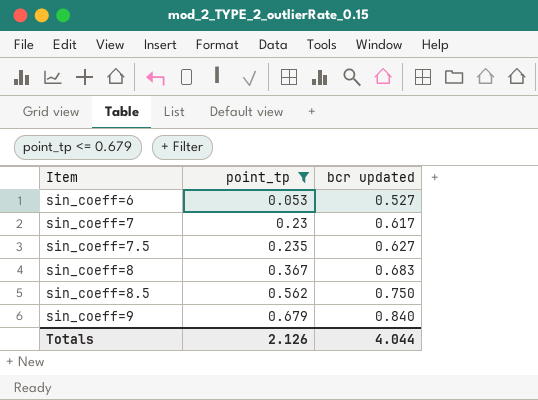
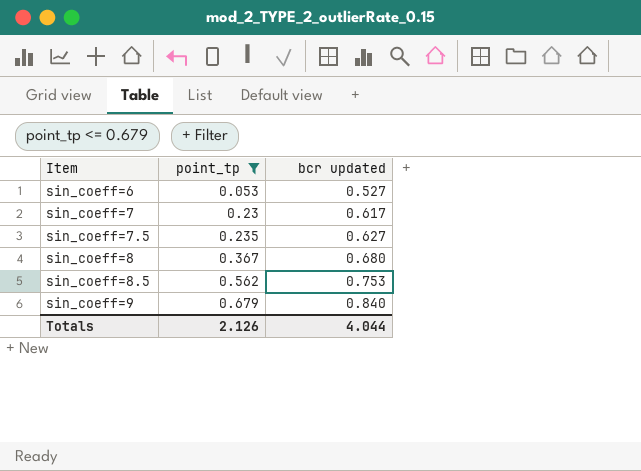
sin_coeff=8 | bcr updated: 0.683 -> 0.680
sin_coeff=8.5 | bcr updated: 0.750 -> 0.753

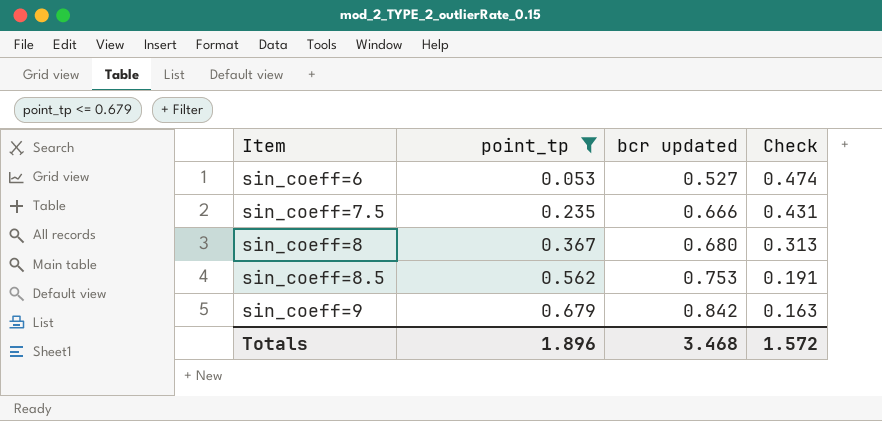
column Check | formula: none -> [bcr updated] - [point_tp]
row sin_coeff=7: 0.23 | 0.617 -> none
sin_coeff=7.5 | bcr updated: 0.627 -> 0.666
sin_coeff=9 | bcr updated: 0.840 -> 0.842
Totals | point_tp: 2.126 -> 1.896
Totals | bcr updated: 4.044 -> 3.468

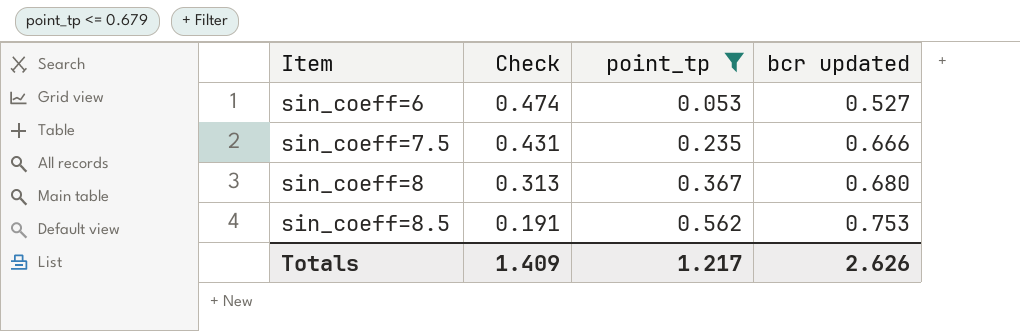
column Check | position: 4 -> 2
row sin_coeff=9: 0.679 | 0.842 | 0.163 -> none
Totals | Check: 1.572 -> 1.409
Totals | point_tp: 1.896 -> 1.217
Totals | bcr updated: 3.468 -> 2.626

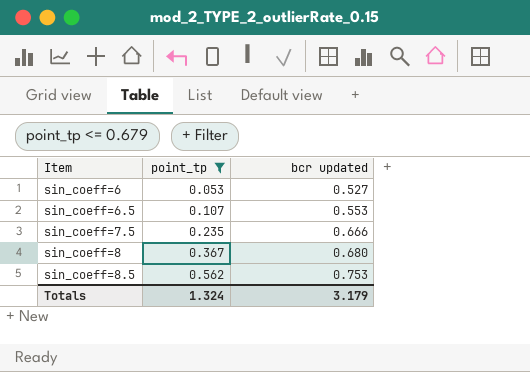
column Check | formula: [bcr updated] - [point_tp] -> none
row sin_coeff=6.5: none -> 0.107 | 0.553
Totals | point_tp: 1.217 -> 1.324
Totals | bcr updated: 2.626 -> 3.179

